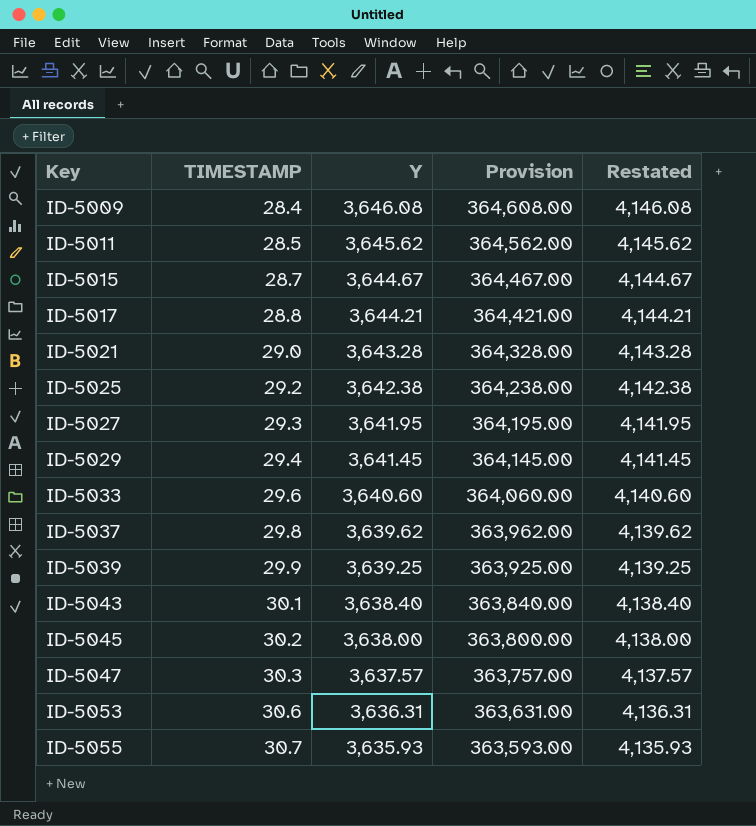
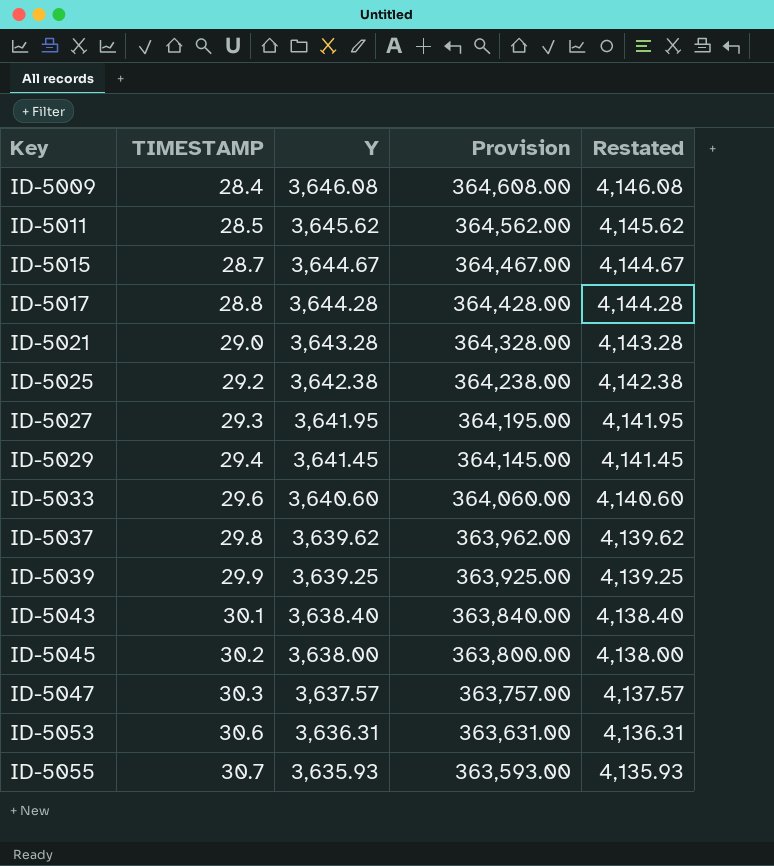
ID-5017 | Y: 3,644.21 -> 3,644.28
ID-5017 | Provision: 364,421.00 -> 364,428.00
ID-5017 | Restated: 4,144.21 -> 4,144.28

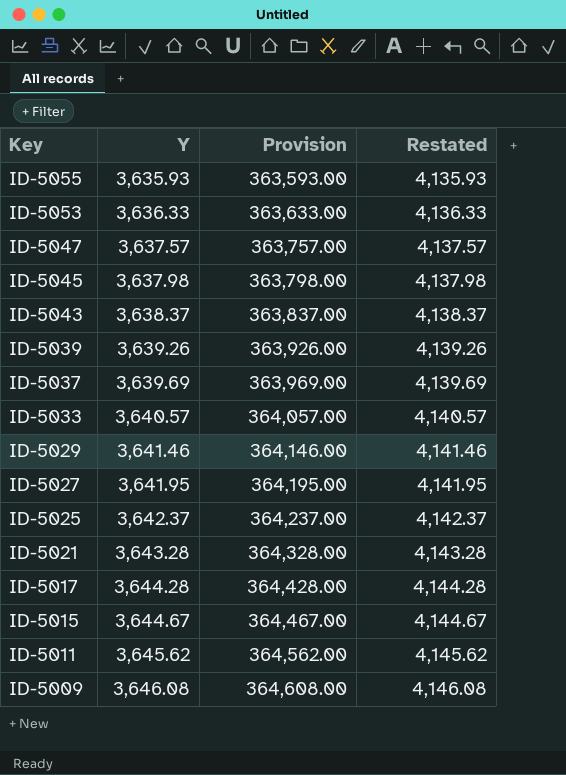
row order: Key ascending -> Key descending
column TIMESTAMP | position: 2 -> none
ID-5053 | Y: 3,636.31 -> 3,636.33
ID-5053 | Provision: 363,631.00 -> 363,633.00
ID-5053 | Restated: 4,136.31 -> 4,136.33
ID-5045 | Y: 3,638.00 -> 3,637.98
ID-5045 | Provision: 363,800.00 -> 363,798.00
ID-5045 | Restated: 4,138.00 -> 4,137.98
ID-5043 | Y: 3,638.40 -> 3,638.37
ID-5043 | Provision: 363,840.00 -> 363,837.00
ID-5043 | Restated: 4,138.40 -> 4,138.37
ID-5039 | Y: 3,639.25 -> 3,639.26
ID-5039 | Provision: 363,925.00 -> 363,926.00
ID-5039 | Restated: 4,139.25 -> 4,139.26
ID-5037 | Y: 3,639.62 -> 3,639.69
ID-5037 | Provision: 363,962.00 -> 363,969.00
ID-5037 | Restated: 4,139.62 -> 4,139.69
ID-5033 | Y: 3,640.60 -> 3,640.57
ID-5033 | Provision: 364,060.00 -> 364,057.00
ID-5033 | Restated: 4,140.60 -> 4,140.57
ID-5029 | Y: 3,641.45 -> 3,641.46
ID-5029 | Provision: 364,145.00 -> 364,146.00
ID-5029 | Restated: 4,141.45 -> 4,141.46
ID-5025 | Y: 3,642.38 -> 3,642.37
ID-5025 | Provision: 364,238.00 -> 364,237.00
ID-5025 | Restated: 4,142.38 -> 4,142.37

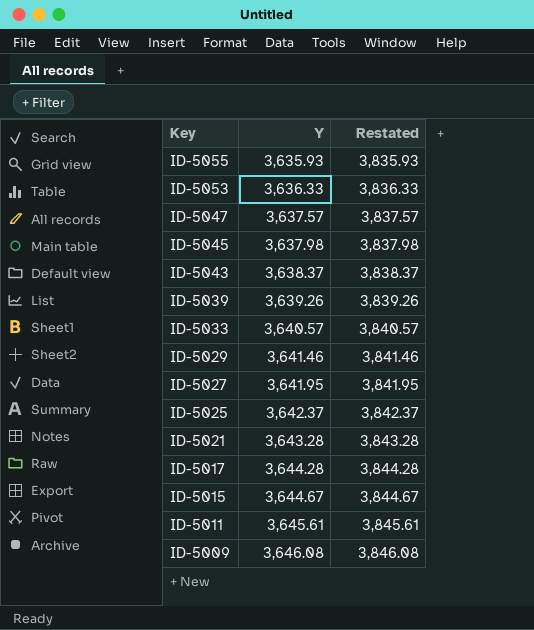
column Provision | formula: [Y] * 100 -> none
column Restated | formula: [Y] + 500 -> [Y] + 200
row ID-5037: 3,639.69 | 363,969.00 | 4,139.69 -> none
ID-5011 | Y: 3,645.62 -> 3,645.61

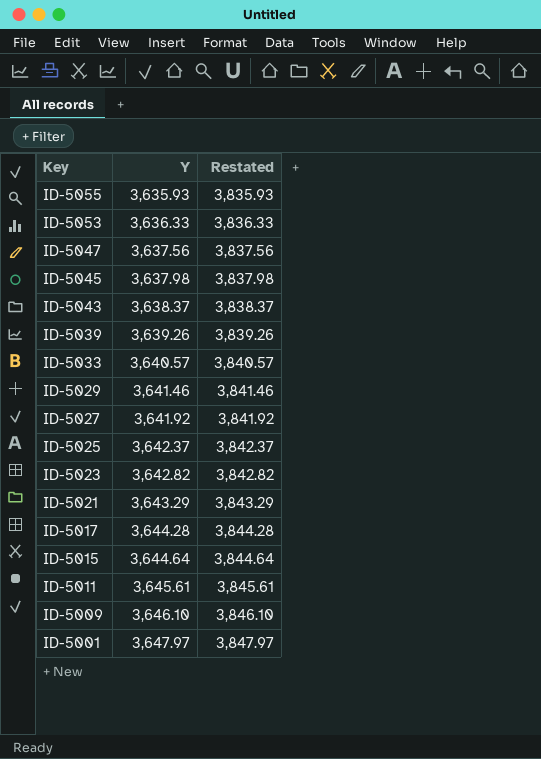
ID-5047 | Y: 3,637.57 -> 3,637.56
ID-5047 | Restated: 3,837.57 -> 3,837.56
ID-5027 | Y: 3,641.95 -> 3,641.92
ID-5027 | Restated: 3,841.95 -> 3,841.92
row ID-5023: none -> 3,642.82 | 3,842.82
ID-5021 | Y: 3,643.28 -> 3,643.29
ID-5021 | Restated: 3,843.28 -> 3,843.29
ID-5015 | Y: 3,644.67 -> 3,644.64
ID-5015 | Restated: 3,844.67 -> 3,844.64
ID-5009 | Y: 3,646.08 -> 3,646.10
ID-5009 | Restated: 3,846.08 -> 3,846.10
row ID-5001: none -> 3,647.97 | 3,847.97

